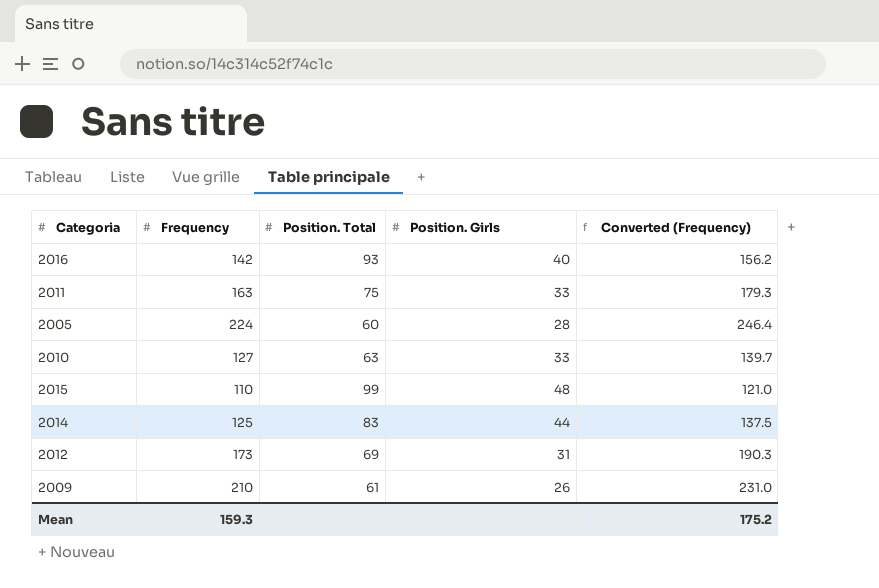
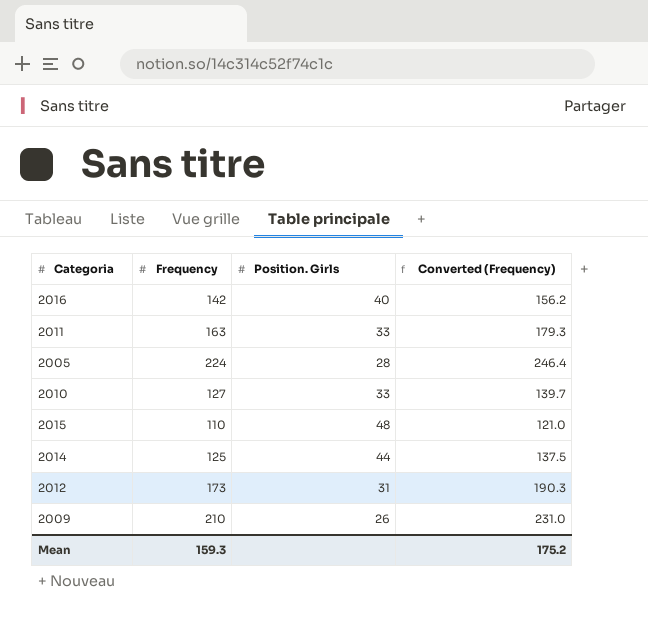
column Position. Total | position: 3 -> none

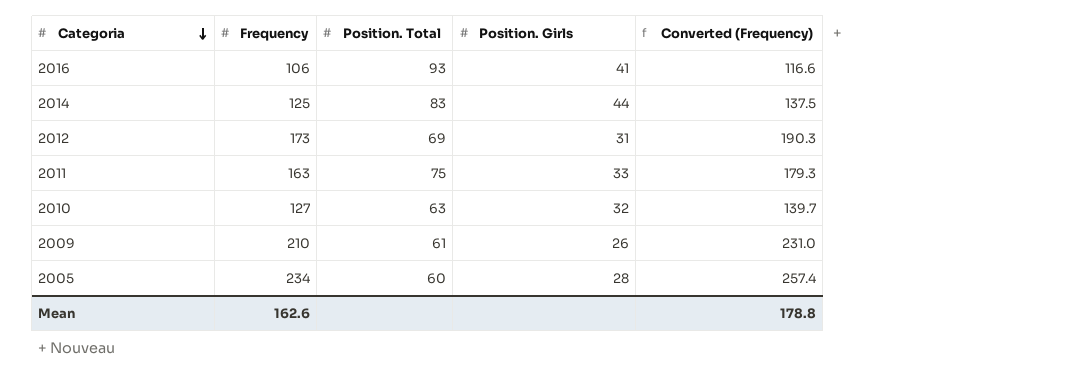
row order: none -> Categoria descending
column Position. Total | position: none -> 3
row 2015: 110 | 48 | 121.0 -> none
2016 | Frequency: 142 -> 106
2016 | Position. Girls: 40 -> 41
2016 | Converted (Frequency): 156.2 -> 116.6
2010 | Position. Girls: 33 -> 32
2005 | Frequency: 224 -> 234
2005 | Converted (Frequency): 246.4 -> 257.4
Mean | Frequency: 159.3 -> 162.6
Mean | Converted (Frequency): 175.2 -> 178.8

